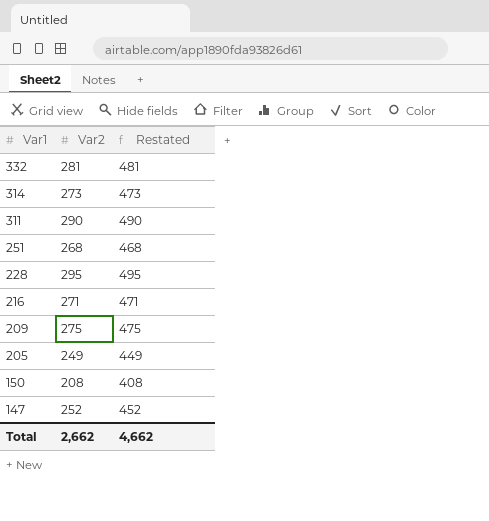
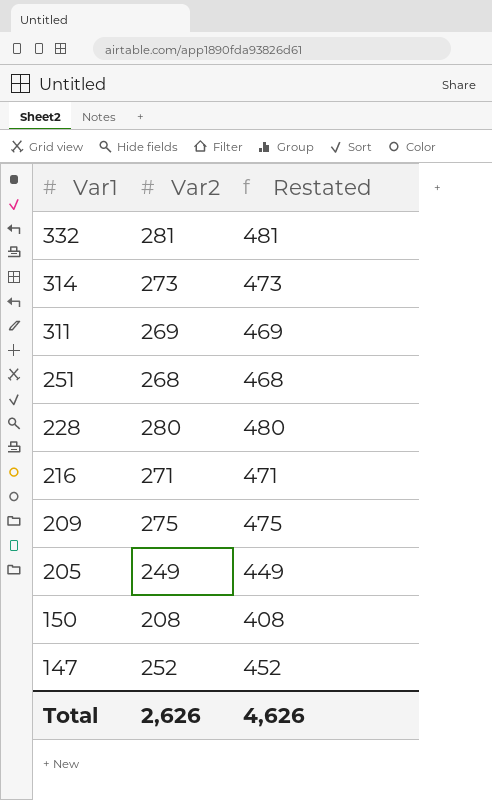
311 | Var2: 290 -> 269
311 | Restated: 490 -> 469
228 | Var2: 295 -> 280
228 | Restated: 495 -> 480
Total | Var2: 2,662 -> 2,626
Total | Restated: 4,662 -> 4,626

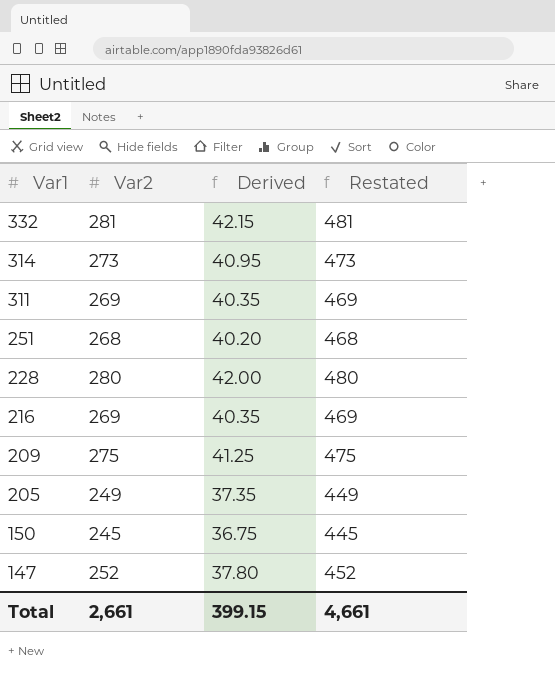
column Derived | formula: none -> [Var2] * 0.15
216 | Var2: 271 -> 269
216 | Restated: 471 -> 469
150 | Var2: 208 -> 245
150 | Restated: 408 -> 445
Total | Var2: 2,626 -> 2,661
Total | Restated: 4,626 -> 4,661

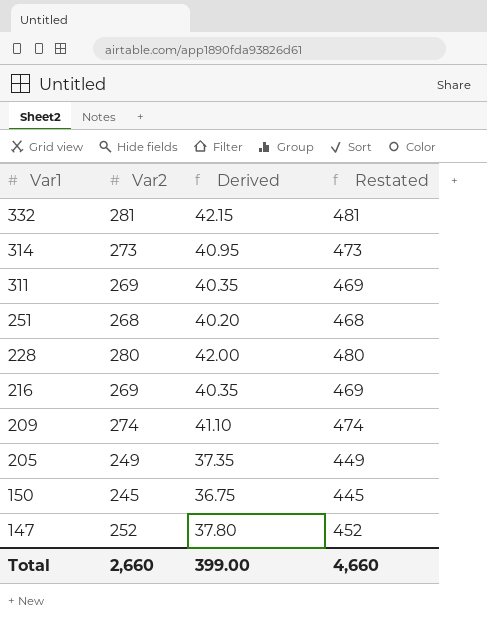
209 | Var2: 275 -> 274
209 | Derived: 41.25 -> 41.10
209 | Restated: 475 -> 474
Total | Var2: 2,661 -> 2,660
Total | Derived: 399.15 -> 399.00
Total | Restated: 4,661 -> 4,660

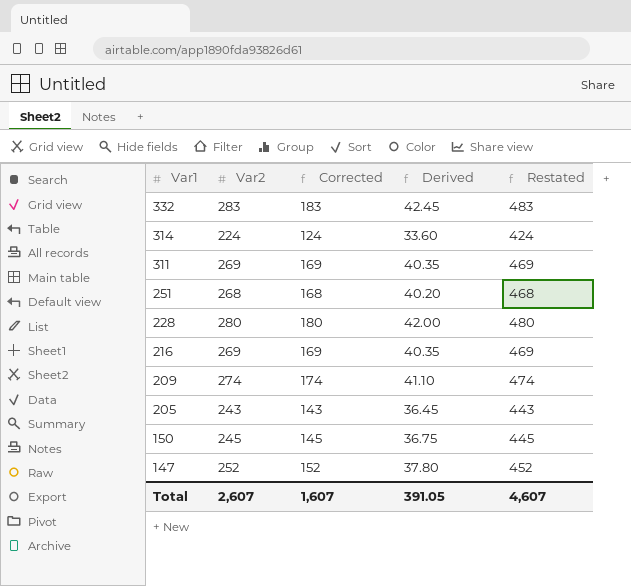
column Corrected | formula: none -> [Var2] - 100
332 | Var2: 281 -> 283
332 | Derived: 42.15 -> 42.45
332 | Restated: 481 -> 483
314 | Var2: 273 -> 224
314 | Derived: 40.95 -> 33.60
314 | Restated: 473 -> 424
205 | Var2: 249 -> 243
205 | Derived: 37.35 -> 36.45
205 | Restated: 449 -> 443
Total | Var2: 2,660 -> 2,607
Total | Derived: 399.00 -> 391.05
Total | Restated: 4,660 -> 4,607

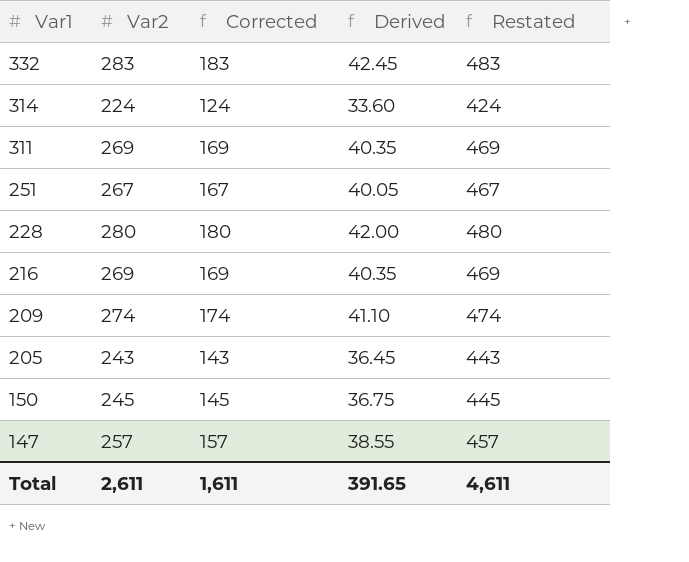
251 | Var2: 268 -> 267
251 | Corrected: 168 -> 167
251 | Derived: 40.20 -> 40.05
251 | Restated: 468 -> 467
147 | Var2: 252 -> 257
147 | Corrected: 152 -> 157
147 | Derived: 37.80 -> 38.55
147 | Restated: 452 -> 457
Total | Var2: 2,607 -> 2,611
Total | Corrected: 1,607 -> 1,611
Total | Derived: 391.05 -> 391.65
Total | Restated: 4,607 -> 4,611

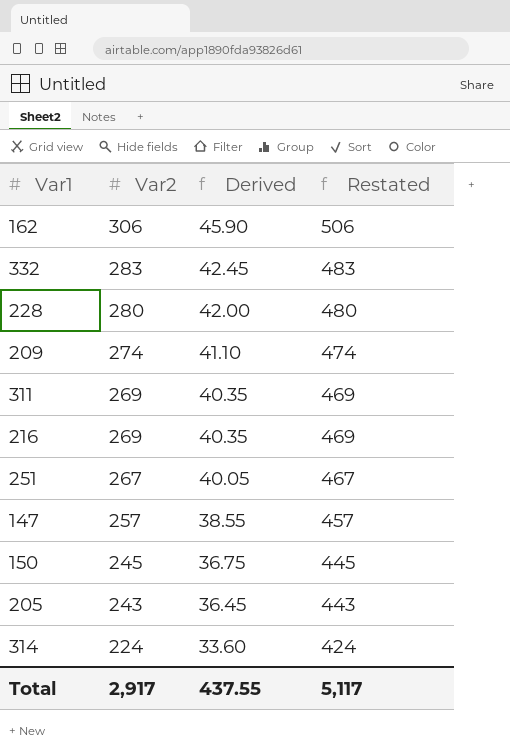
row order: Var1 descending -> Var2 descending
column Corrected | formula: [Var2] - 100 -> none
row 162: none -> 306 | 45.90 | 506
Total | Var2: 2,611 -> 2,917
Total | Derived: 391.65 -> 437.55
Total | Restated: 4,611 -> 5,117

